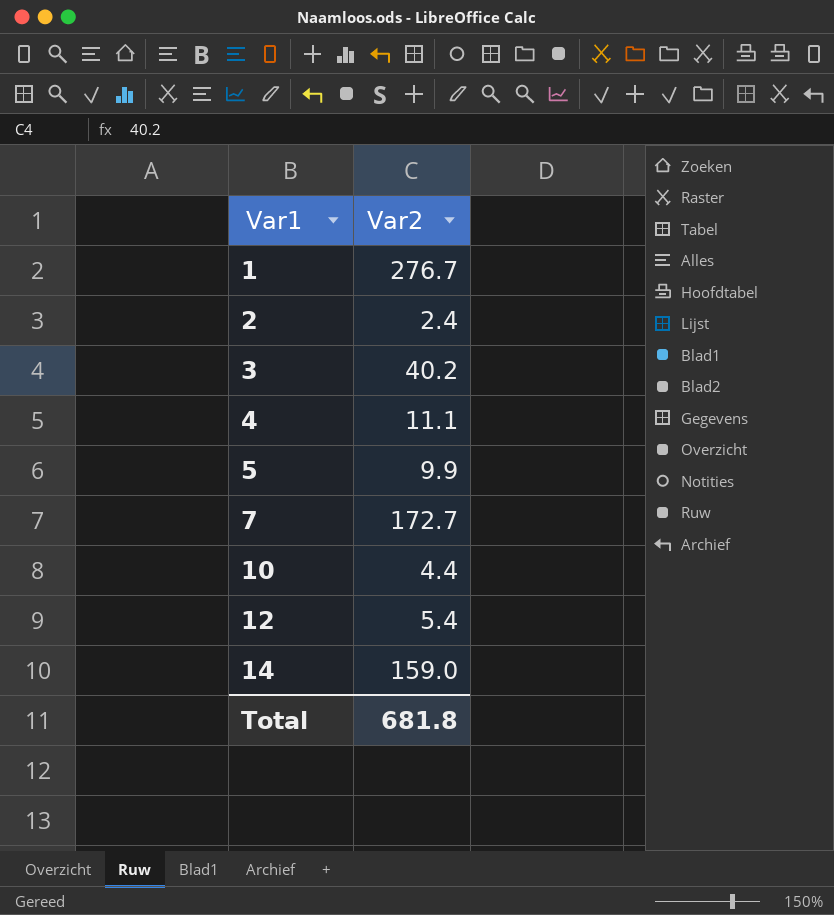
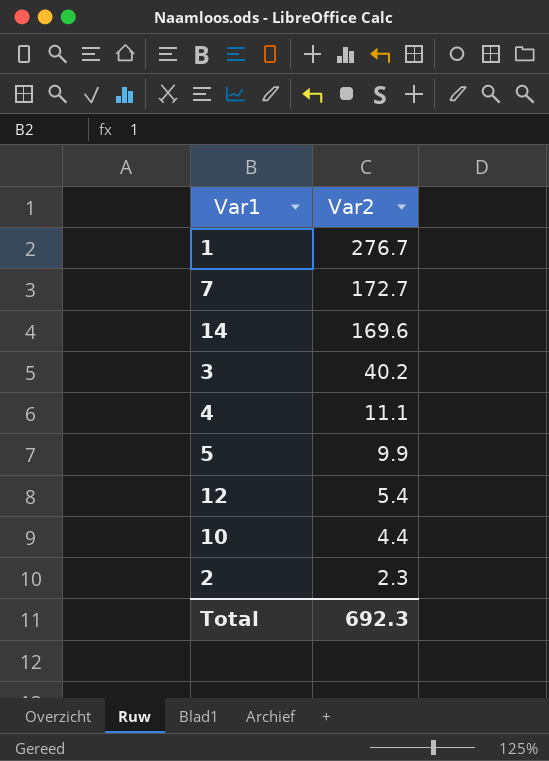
row order: Var1 ascending -> Var2 descending
14 | Var2: 159.0 -> 169.6
2 | Var2: 2.4 -> 2.3
Total | Var2: 681.8 -> 692.3

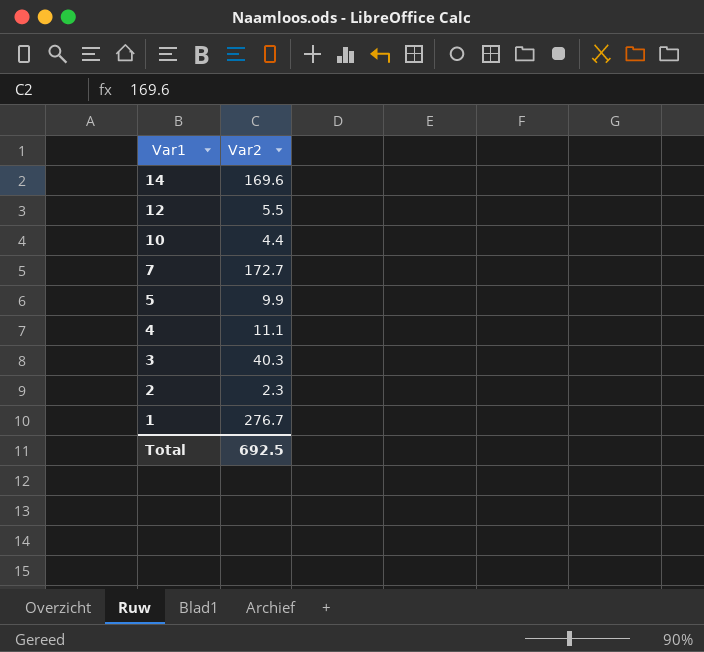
row order: Var2 descending -> Var1 descending
12 | Var2: 5.4 -> 5.5
3 | Var2: 40.2 -> 40.3
Total | Var2: 692.3 -> 692.5

